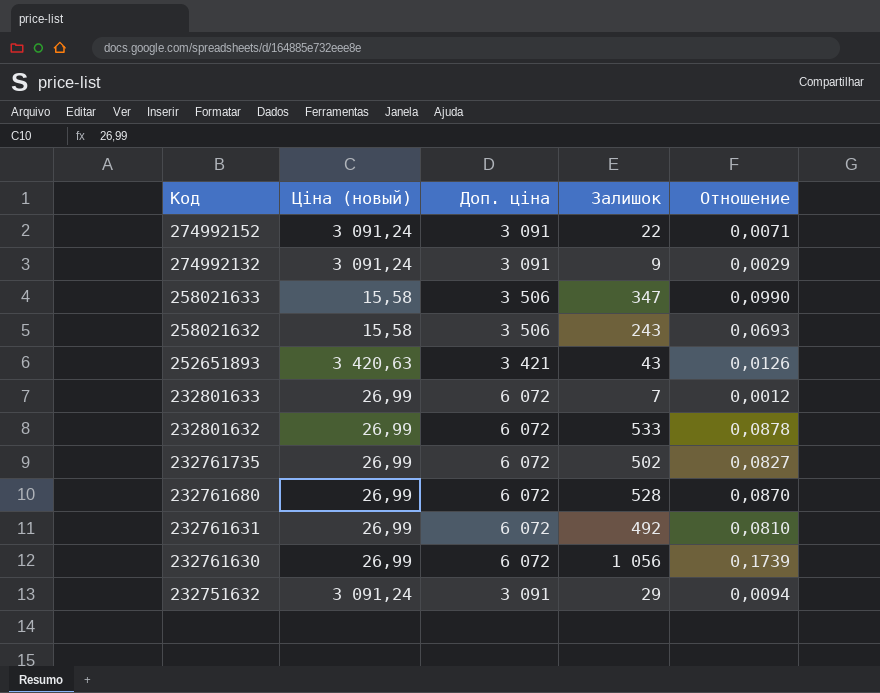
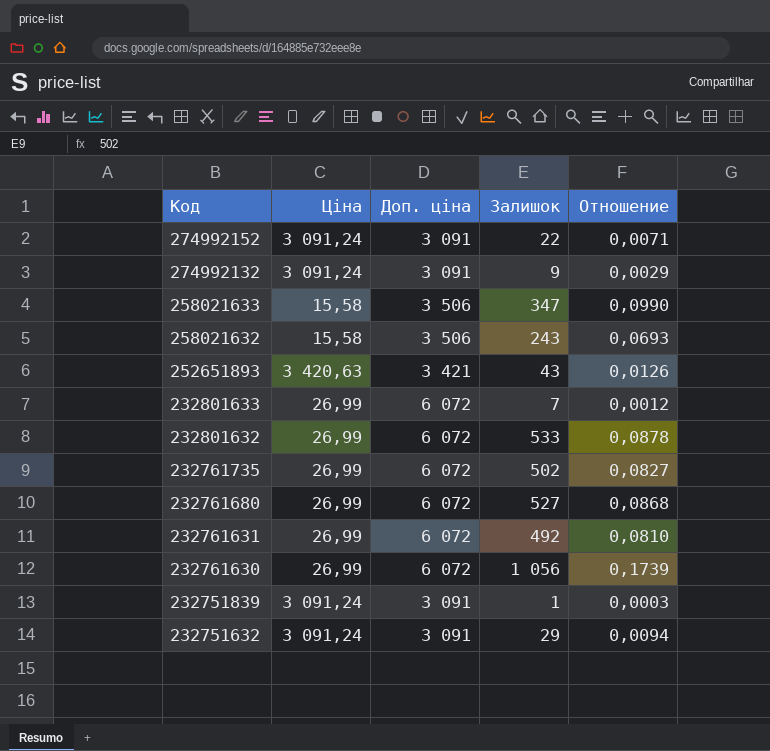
column name: Ціна (новый) -> Ціна
232761680 | Залишок: 528 -> 527
232761680 | Отношение: 0,0870 -> 0,0868
row 232751839: none -> 3 091,24 | 3 091 | 1 | 0,0003

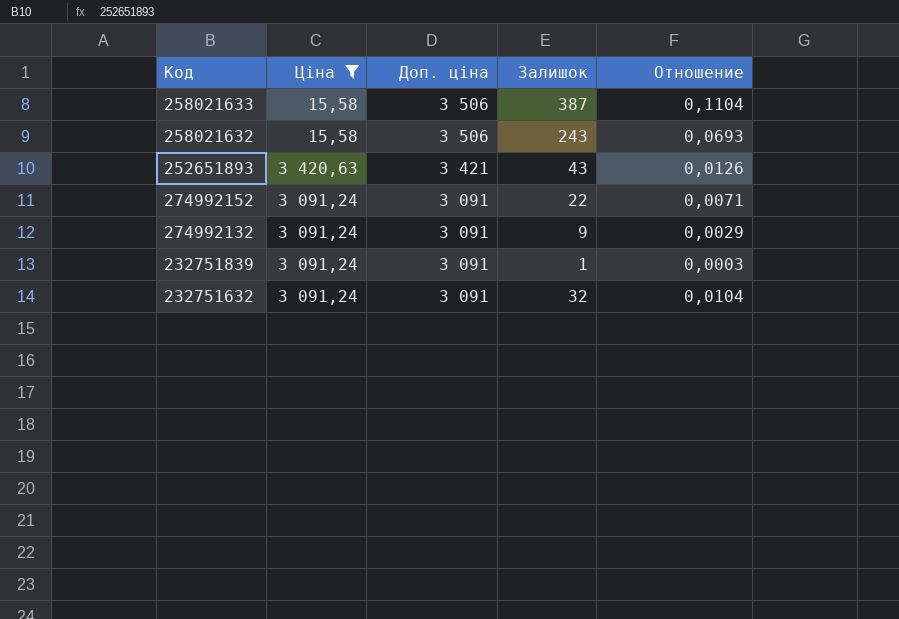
filter: none -> Ціна != 26,99
row order: Код descending -> Доп. ціна descending
258021633 | Залишок: 347 -> 387
258021633 | Отношение: 0,0990 -> 0,1104
232751632 | Залишок: 29 -> 32
232751632 | Отношение: 0,0094 -> 0,0104

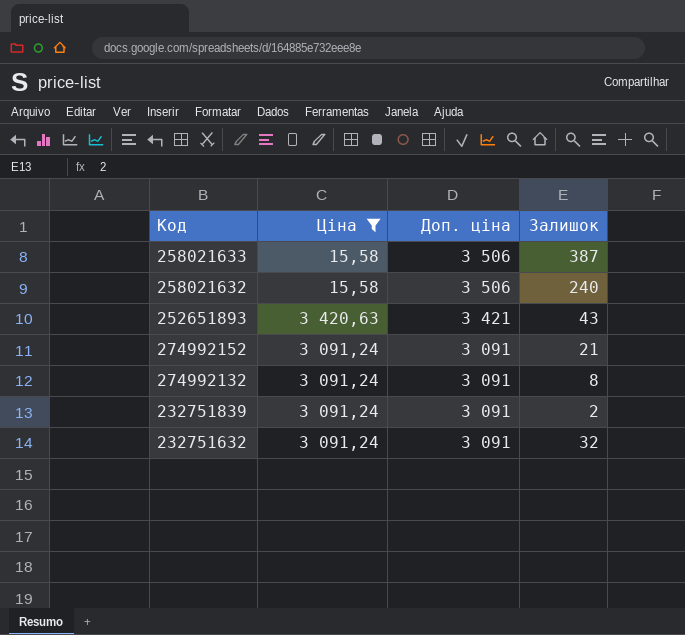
column Отношение | formula: [Залишок] / [Доп. ціна] -> none
258021632 | Залишок: 243 -> 240
274992152 | Залишок: 22 -> 21
274992132 | Залишок: 9 -> 8
232751839 | Залишок: 1 -> 2

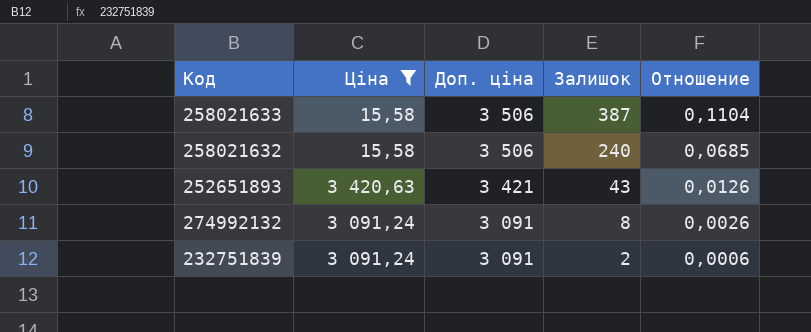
column Отношение | formula: none -> [Залишок] / [Доп. ціна]
row 274992152: 3 091,24 | 3 091 | 21 -> none
row 232751632: 3 091,24 | 3 091 | 32 -> none

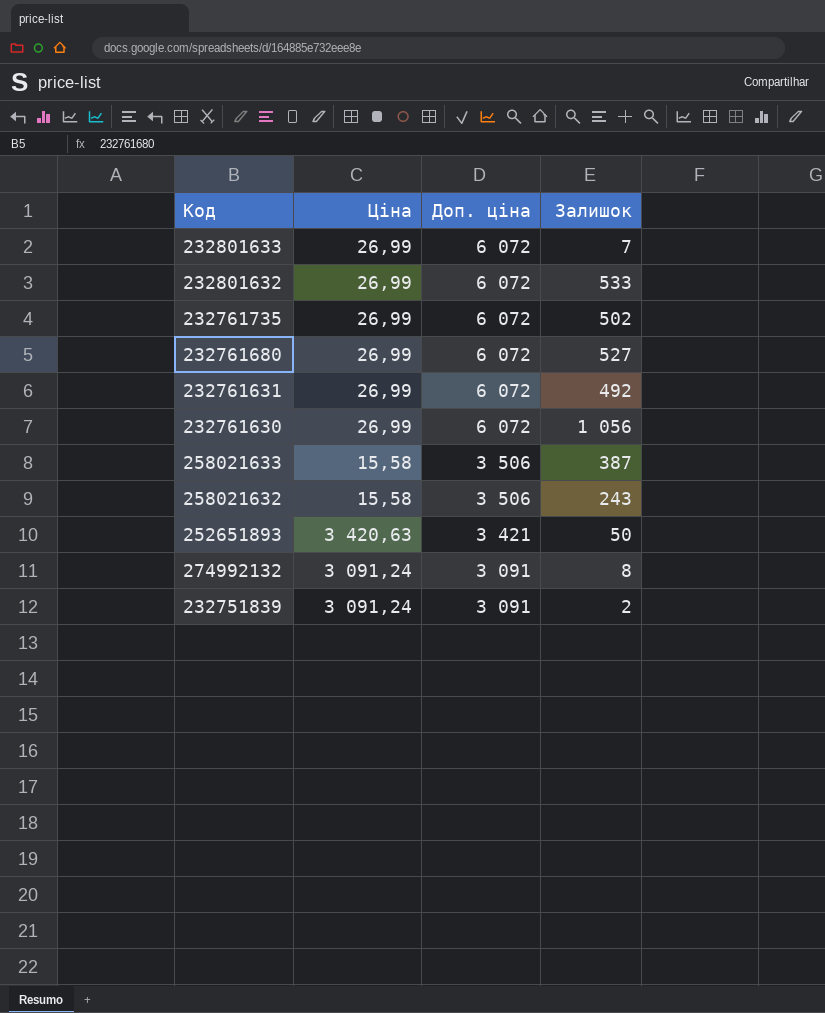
filter: Ціна != 26,99 -> none
column Отношение | formula: [Залишок] / [Доп. ціна] -> none
258021632 | Залишок: 240 -> 243
252651893 | Залишок: 43 -> 50

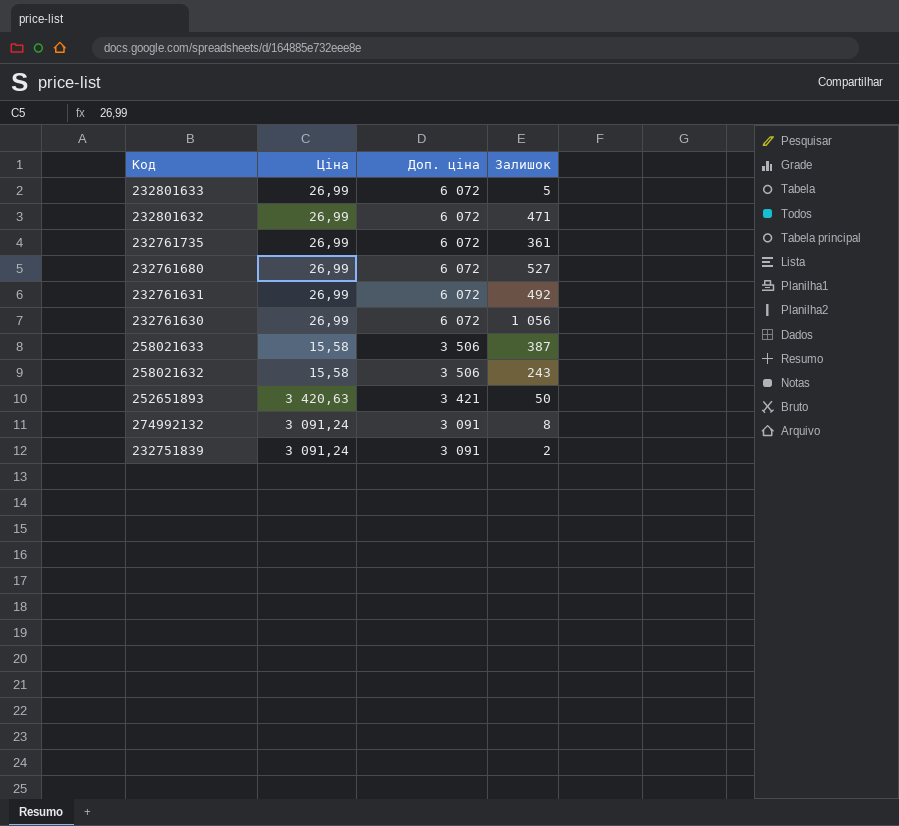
232801633 | Залишок: 7 -> 5
232801632 | Залишок: 533 -> 471
232761735 | Залишок: 502 -> 361

